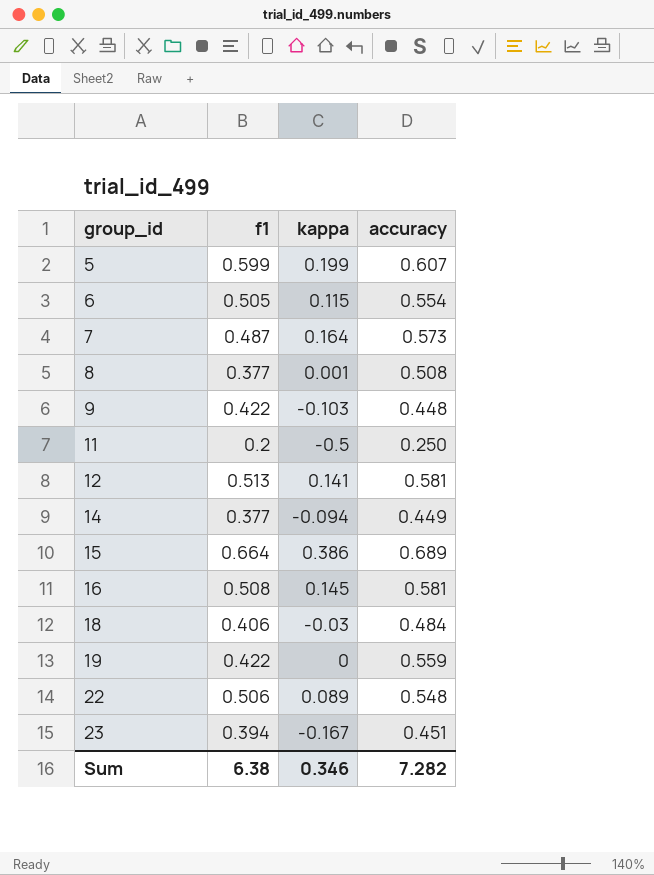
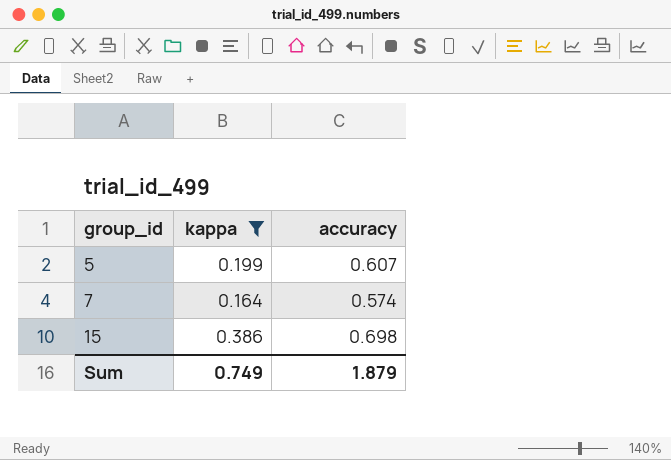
filter: none -> kappa >= 0.164
column f1 | position: 2 -> none
7 | accuracy: 0.573 -> 0.574
15 | accuracy: 0.689 -> 0.698
Sum | kappa: 0.346 -> 0.749
Sum | accuracy: 7.282 -> 1.879

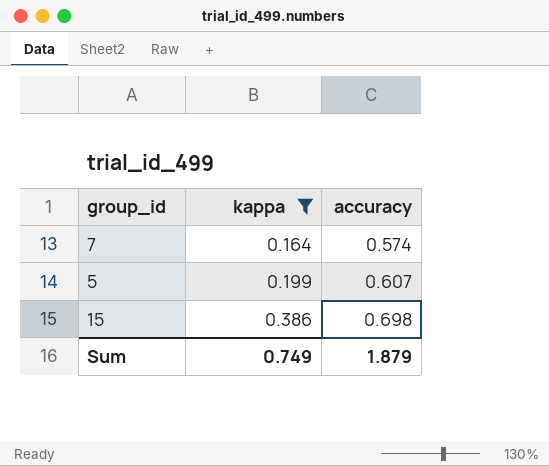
row order: group_id ascending -> kappa ascending

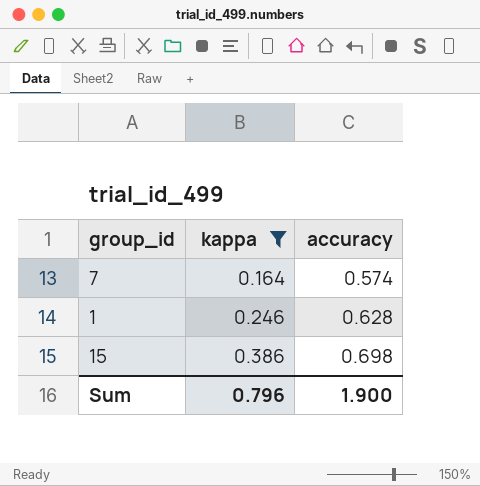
row 5: 0.199 | 0.607 -> none
row 1: none -> 0.246 | 0.628
Sum | kappa: 0.749 -> 0.796
Sum | accuracy: 1.879 -> 1.900

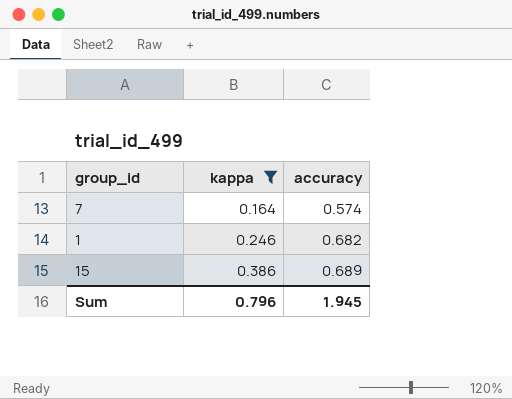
1 | accuracy: 0.628 -> 0.682
15 | accuracy: 0.698 -> 0.689
Sum | accuracy: 1.900 -> 1.945

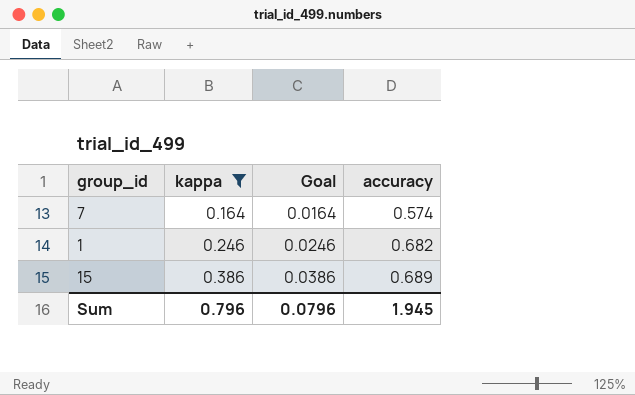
column Goal | formula: none -> [kappa] * 0.1

